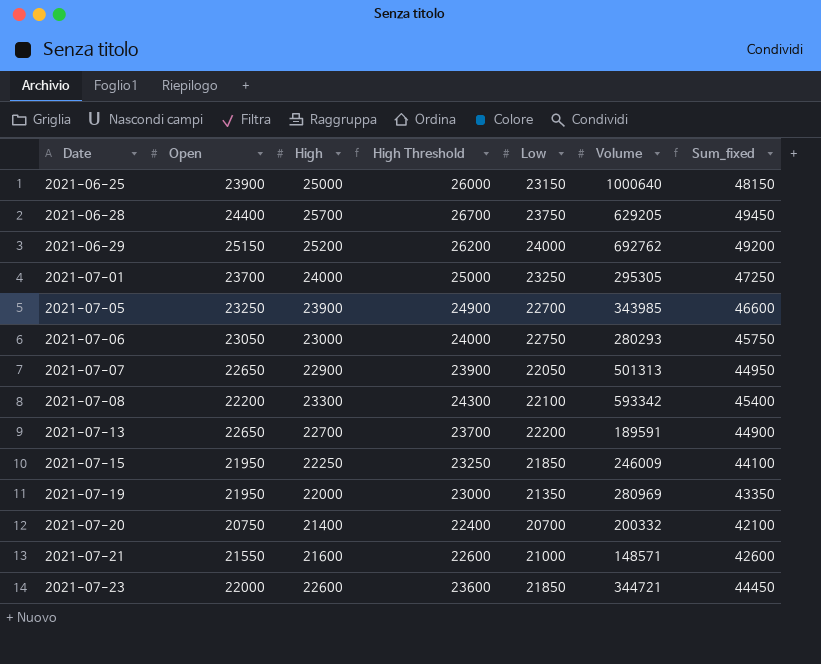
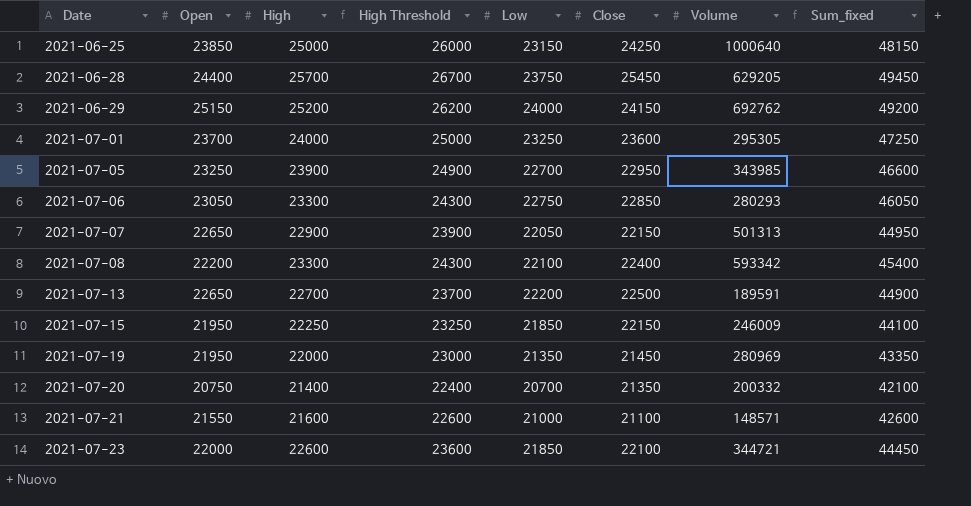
column Close | position: none -> 6
2021-06-25 | Open: 23900 -> 23850
2021-07-06 | High: 23000 -> 23300
2021-07-06 | High Threshold: 24000 -> 24300
2021-07-06 | Sum_fixed: 45750 -> 46050

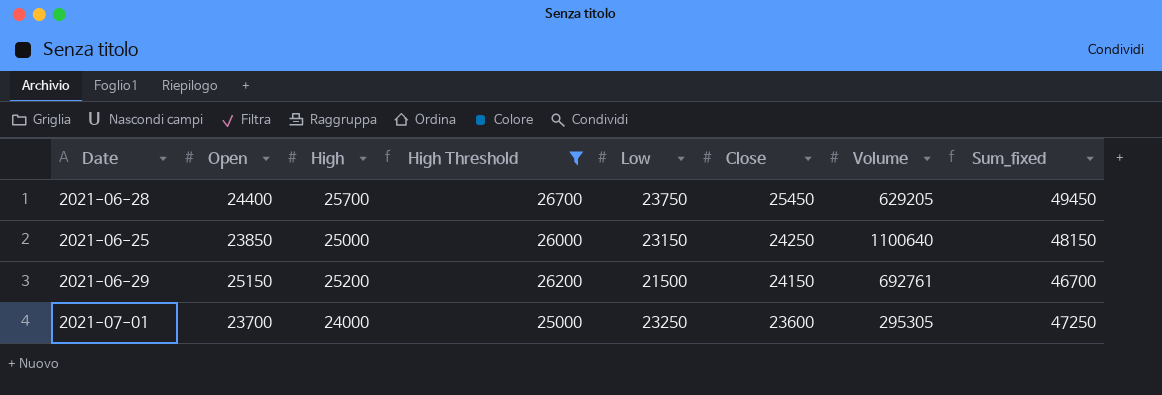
filter: none -> High Threshold >= 25000
row order: Date ascending -> Close descending
2021-06-25 | Volume: 1000640 -> 1100640
2021-06-29 | Low: 24000 -> 21500
2021-06-29 | Volume: 692762 -> 692761
2021-06-29 | Sum_fixed: 49200 -> 46700

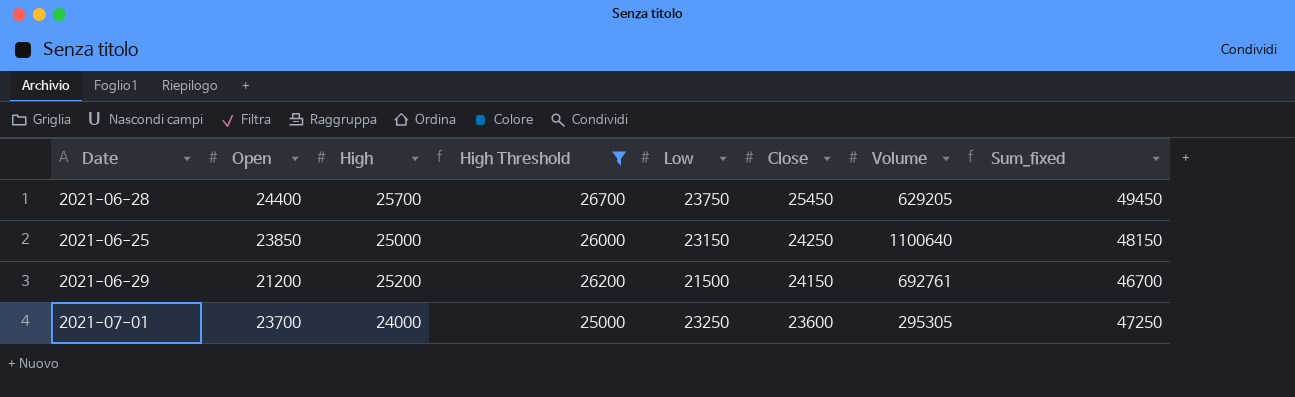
2021-06-29 | Open: 25150 -> 21200

